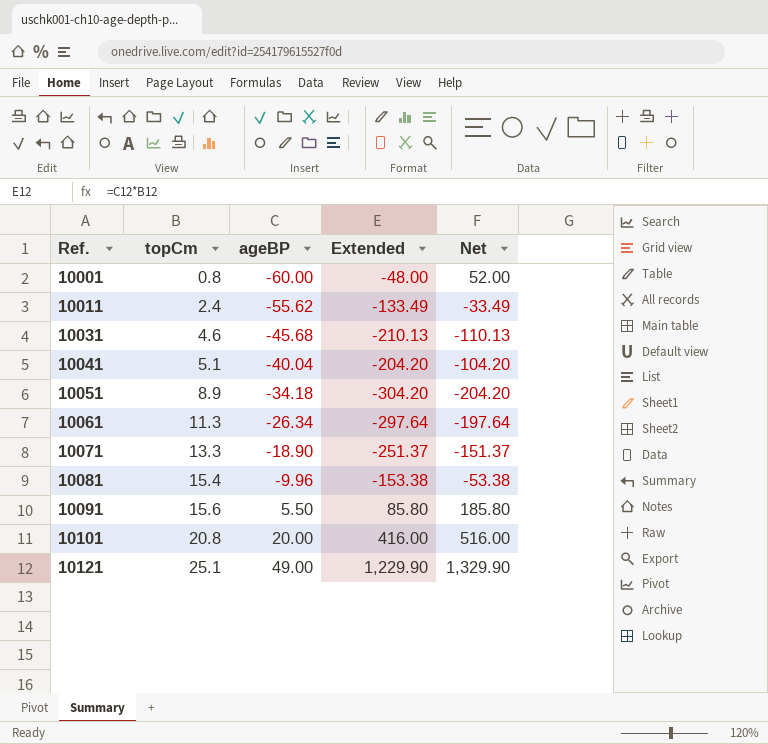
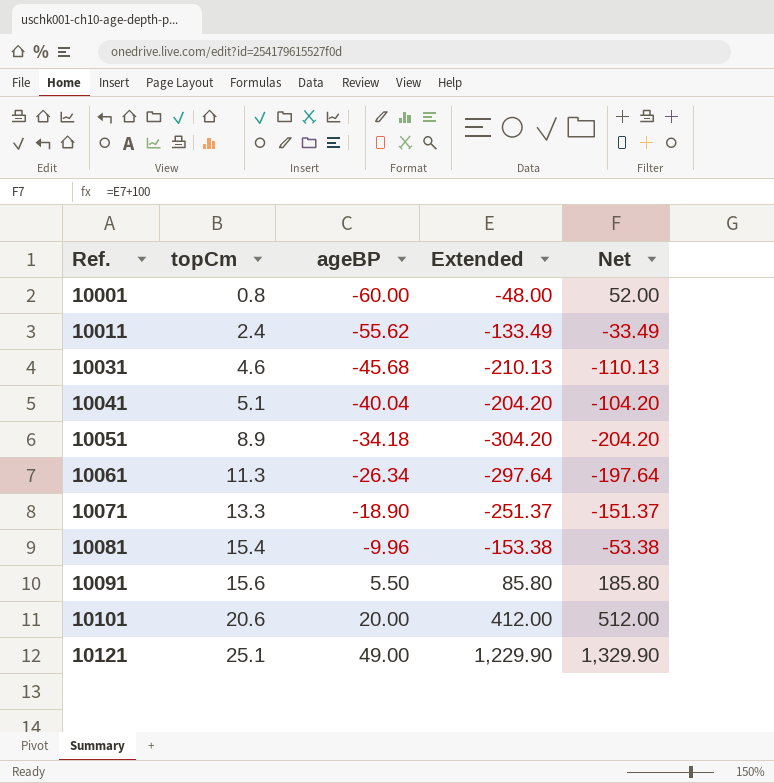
10101 | topCm: 20.8 -> 20.6
10101 | Extended: 416.00 -> 412.00
10101 | Net: 516.00 -> 512.00

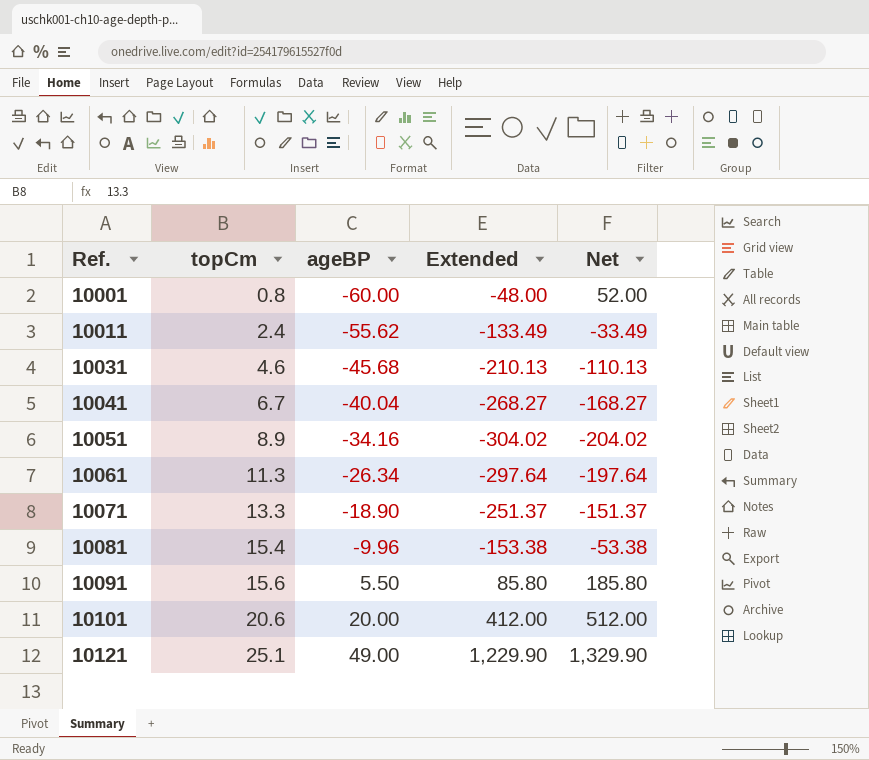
10041 | topCm: 5.1 -> 6.7
10041 | Extended: -204.20 -> -268.27
10041 | Net: -104.20 -> -168.27
10051 | ageBP: -34.18 -> -34.16
10051 | Extended: -304.20 -> -304.02
10051 | Net: -204.20 -> -204.02

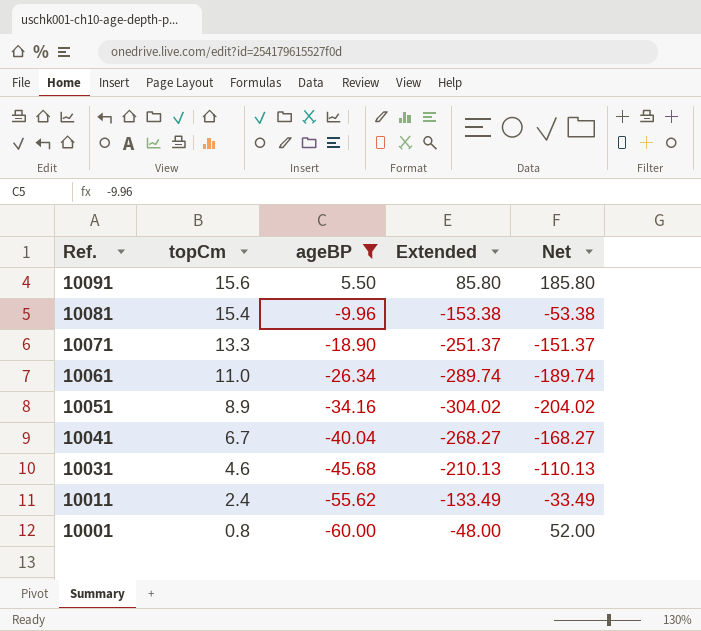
filter: none -> ageBP <= 5.50
row order: Ref. ascending -> Ref. descending
10061 | topCm: 11.3 -> 11.0
10061 | Extended: -297.64 -> -289.74
10061 | Net: -197.64 -> -189.74

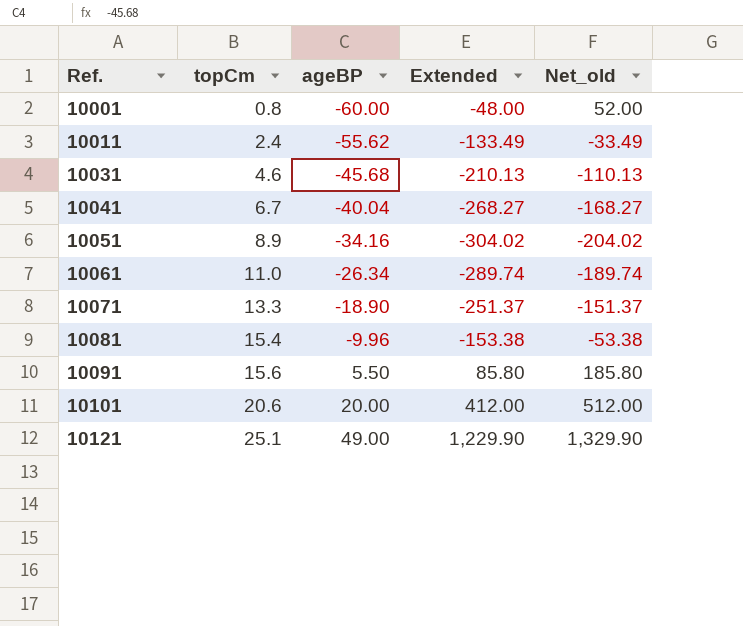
filter: ageBP <= 5.50 -> none
row order: Ref. descending -> Ref. ascending
column name: Net -> Net_old

